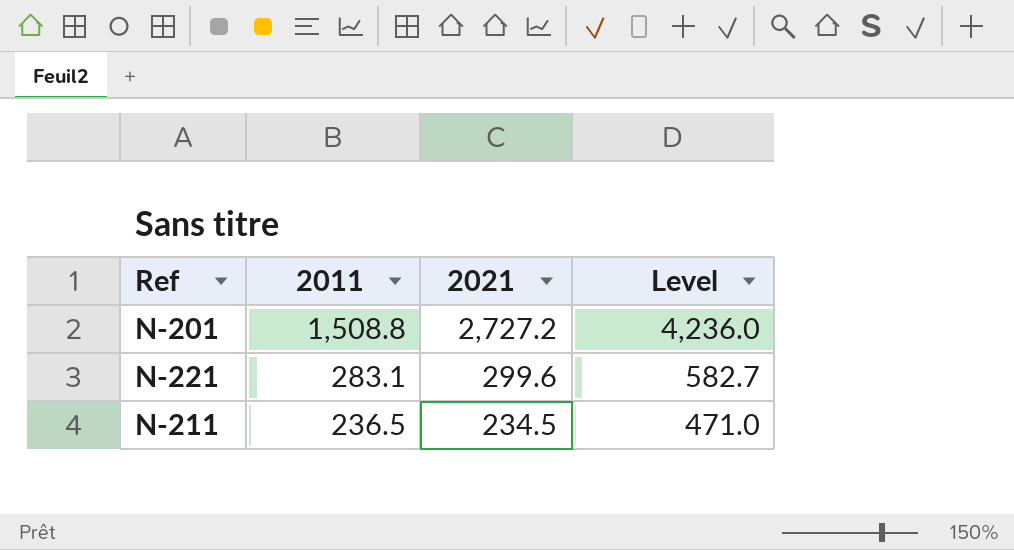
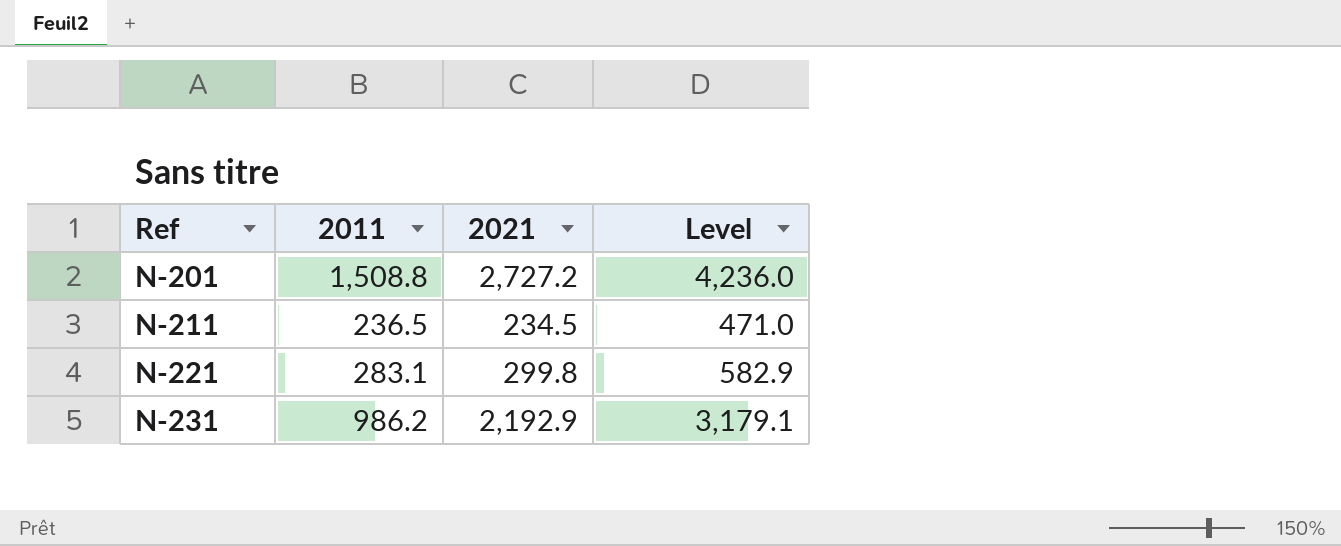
row order: 2011 descending -> Ref ascending
N-221 | 2021: 299.6 -> 299.8
N-221 | Level: 582.7 -> 582.9
row N-231: none -> 986.2 | 2,192.9 | 3,179.1

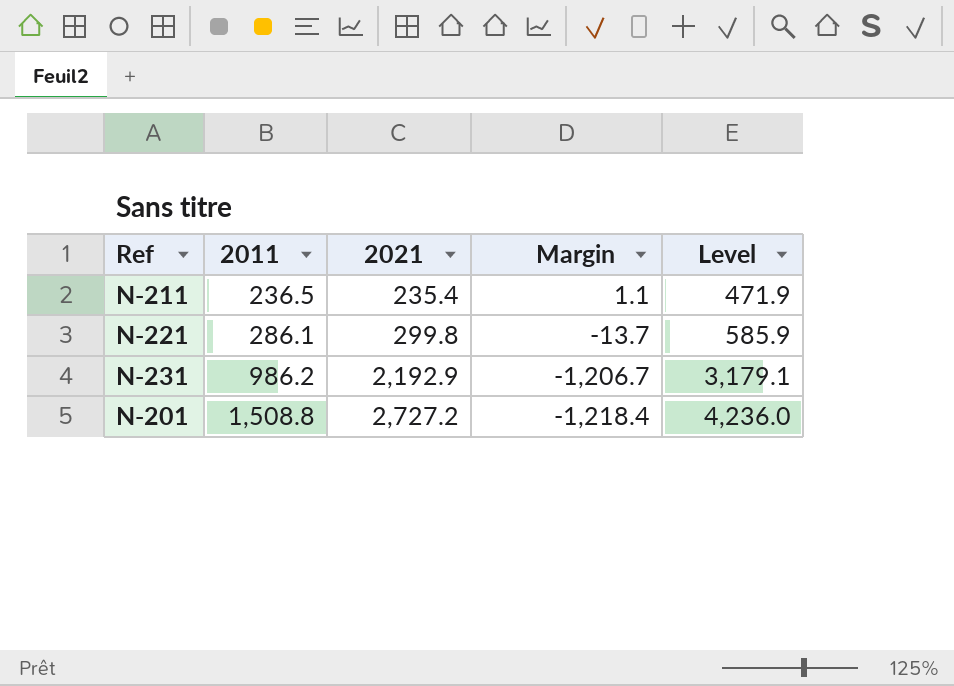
row order: Ref ascending -> 2011 ascending
column Margin | formula: none -> [2011] - [2021]
N-211 | 2021: 234.5 -> 235.4
N-211 | Level: 471.0 -> 471.9
N-221 | 2011: 283.1 -> 286.1
N-221 | Level: 582.9 -> 585.9

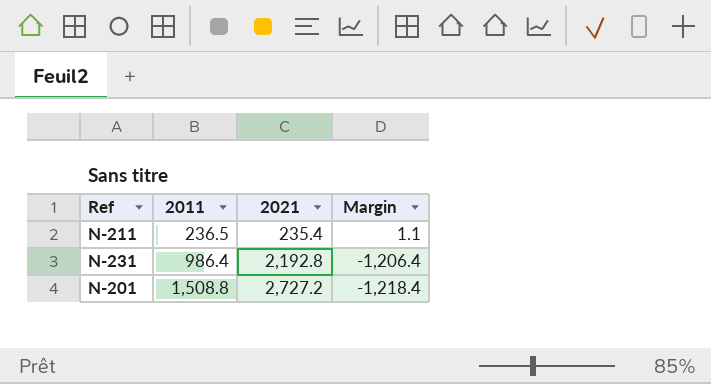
column Level | formula: [2011] + [2021] -> none
row N-221: 286.1 | 299.8 | -13.7 | 585.9 -> none
N-231 | 2011: 986.2 -> 986.4
N-231 | 2021: 2,192.9 -> 2,192.8
N-231 | Margin: -1,206.7 -> -1,206.4

